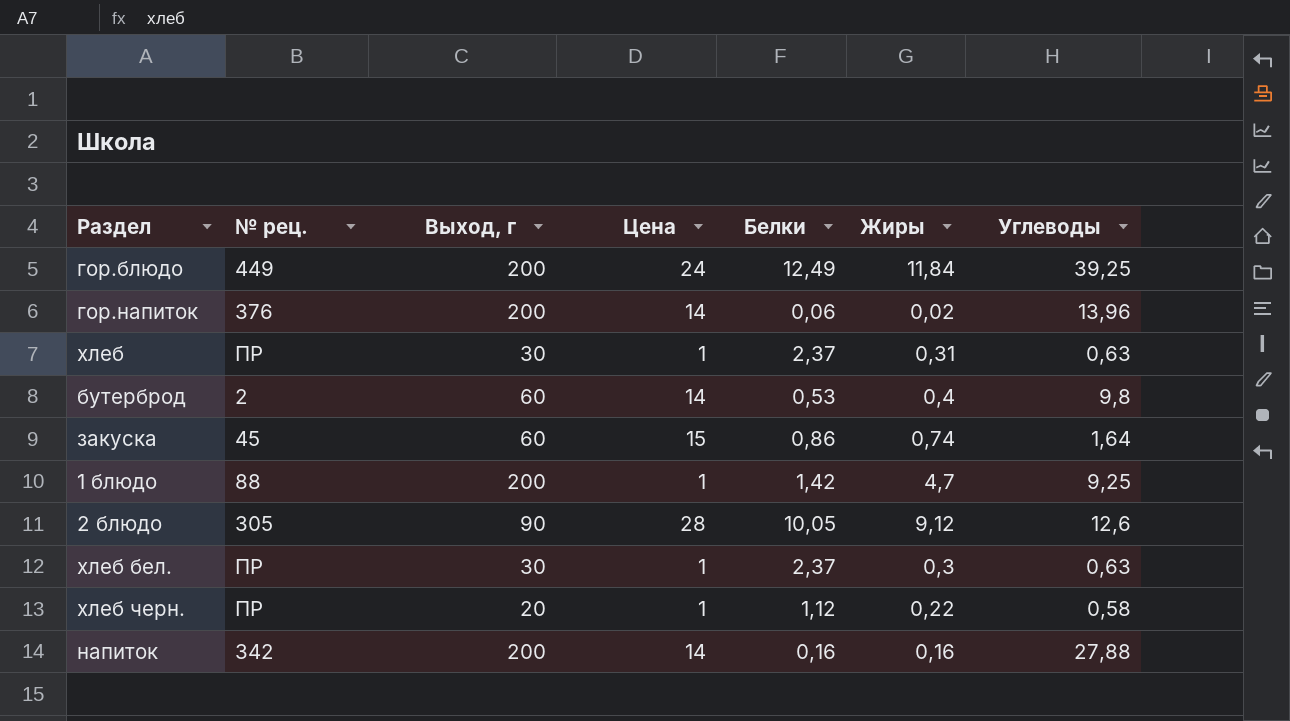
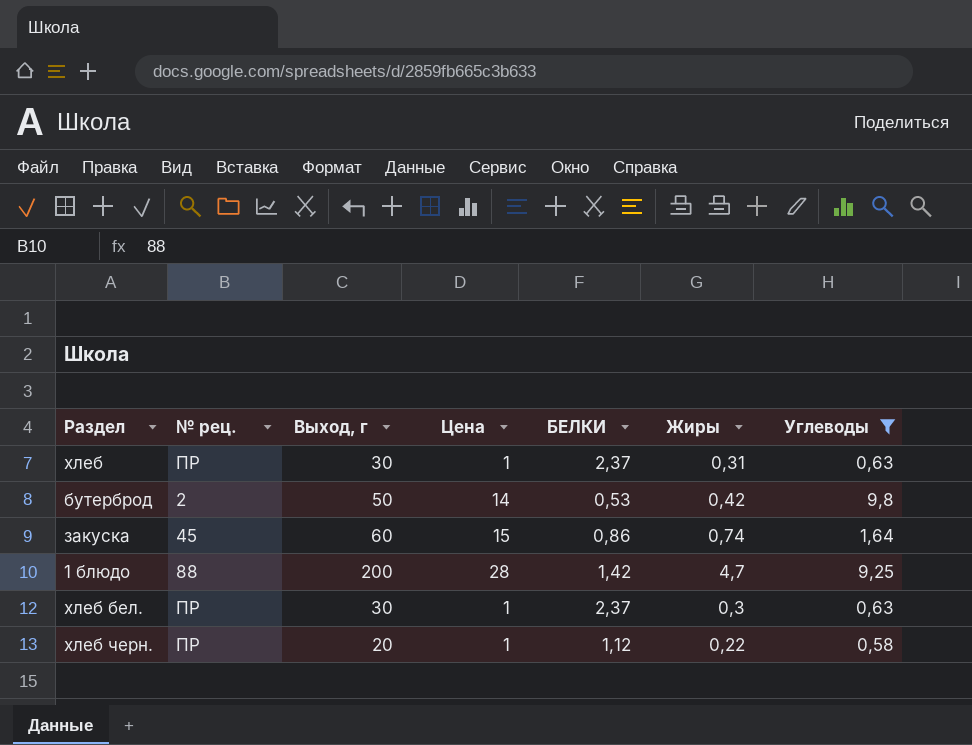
filter: none -> Углеводы <= 9,8
column name: Белки -> БЕЛКИ
бутерброд | Выход, г: 60 -> 50
бутерброд | Жиры: 0,4 -> 0,42
1 блюдо | Цена: 1 -> 28

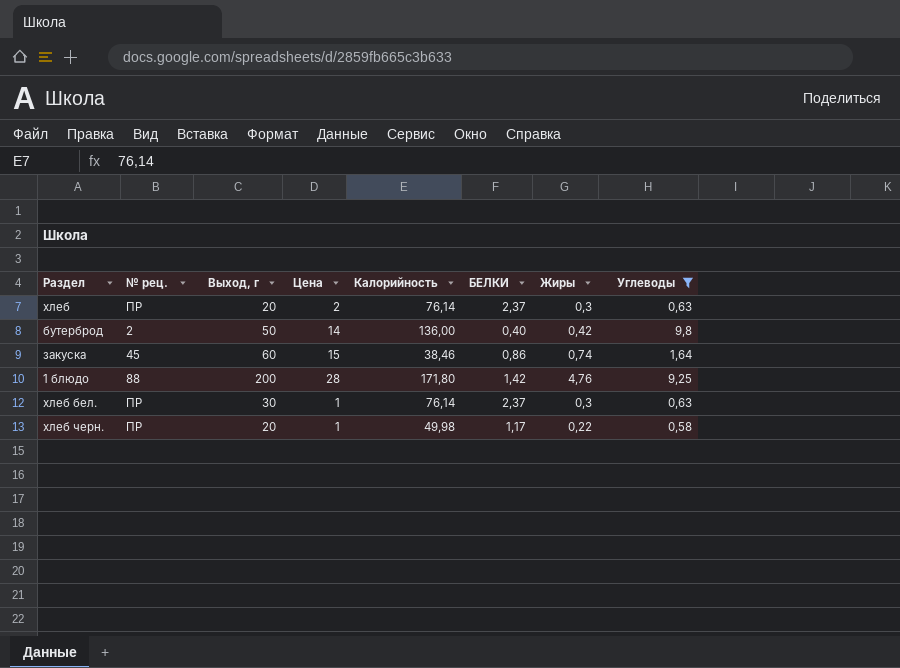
column Калорийность | position: none -> 5
хлеб | Выход, г: 30 -> 20
хлеб | Цена: 1 -> 2
хлеб | Жиры: 0,31 -> 0,3
бутерброд | БЕЛКИ: 0,53 -> 0,40
1 блюдо | Жиры: 4,7 -> 4,76
хлеб черн. | БЕЛКИ: 1,12 -> 1,17

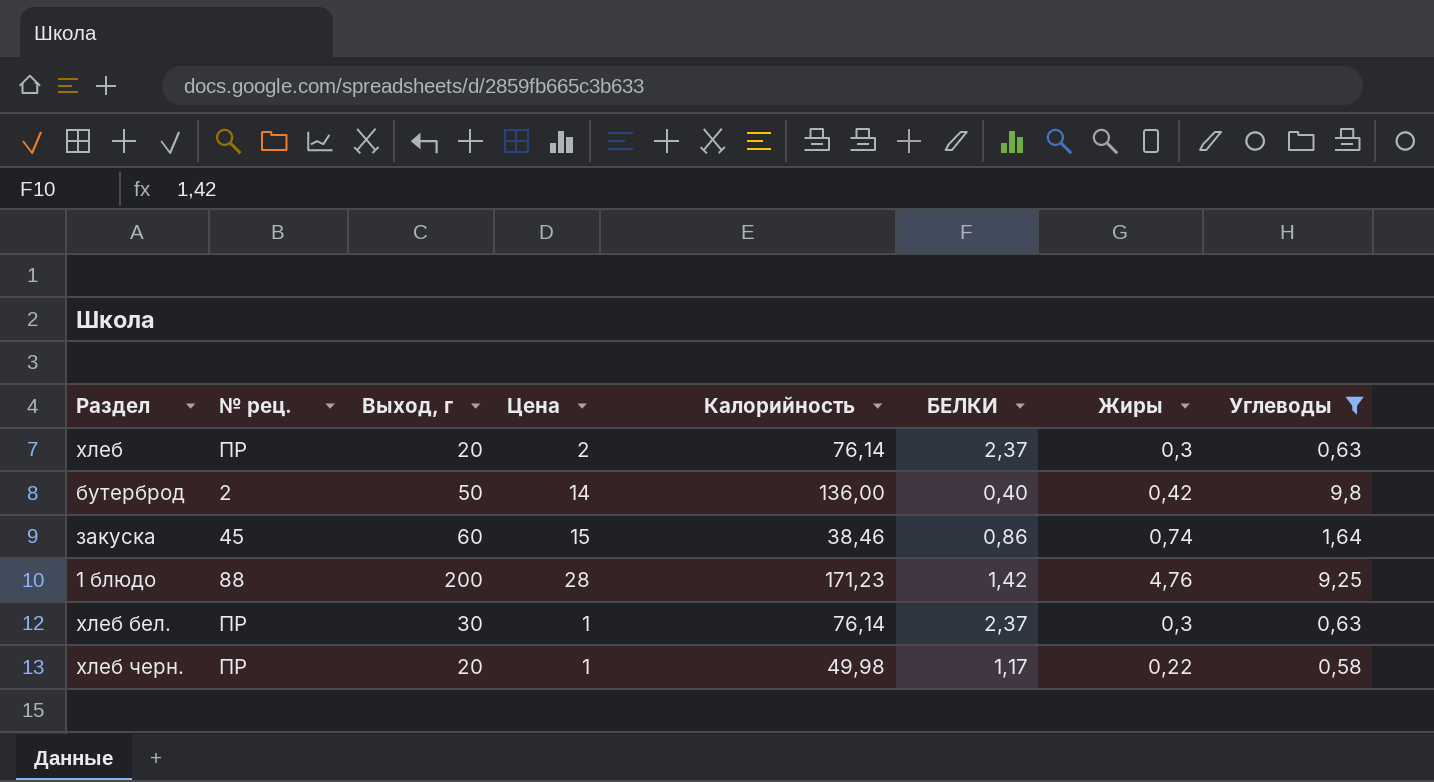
1 блюдо | Калорийность: 171,80 -> 171,23

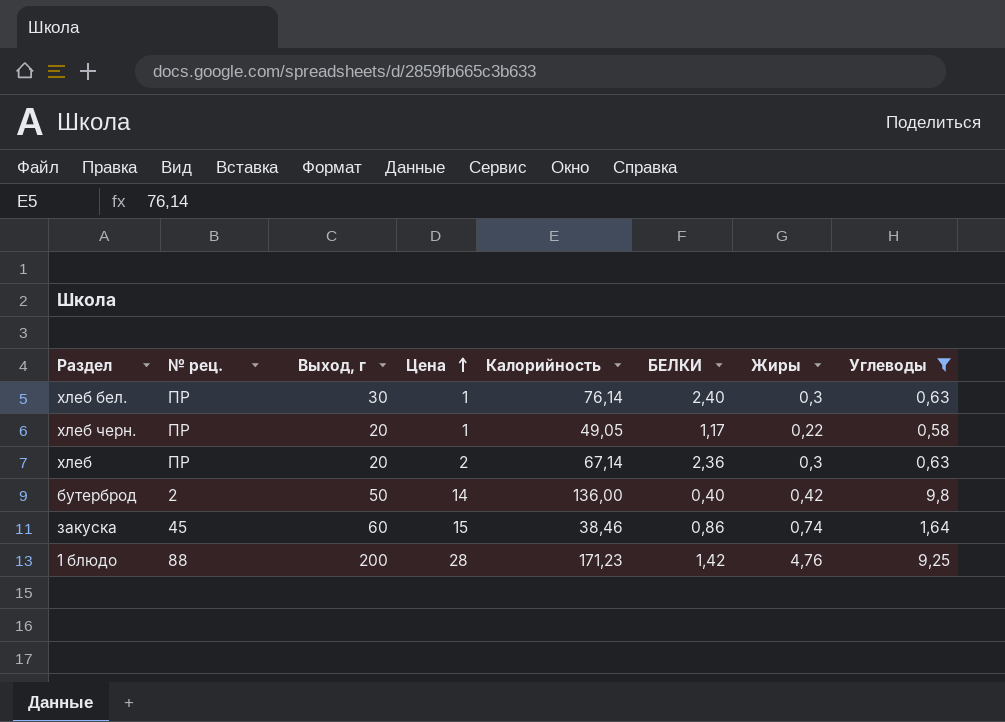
row order: none -> Цена ascending
хлеб бел. | БЕЛКИ: 2,37 -> 2,40
хлеб черн. | Калорийность: 49,98 -> 49,05
хлеб | Калорийность: 76,14 -> 67,14
хлеб | БЕЛКИ: 2,37 -> 2,36

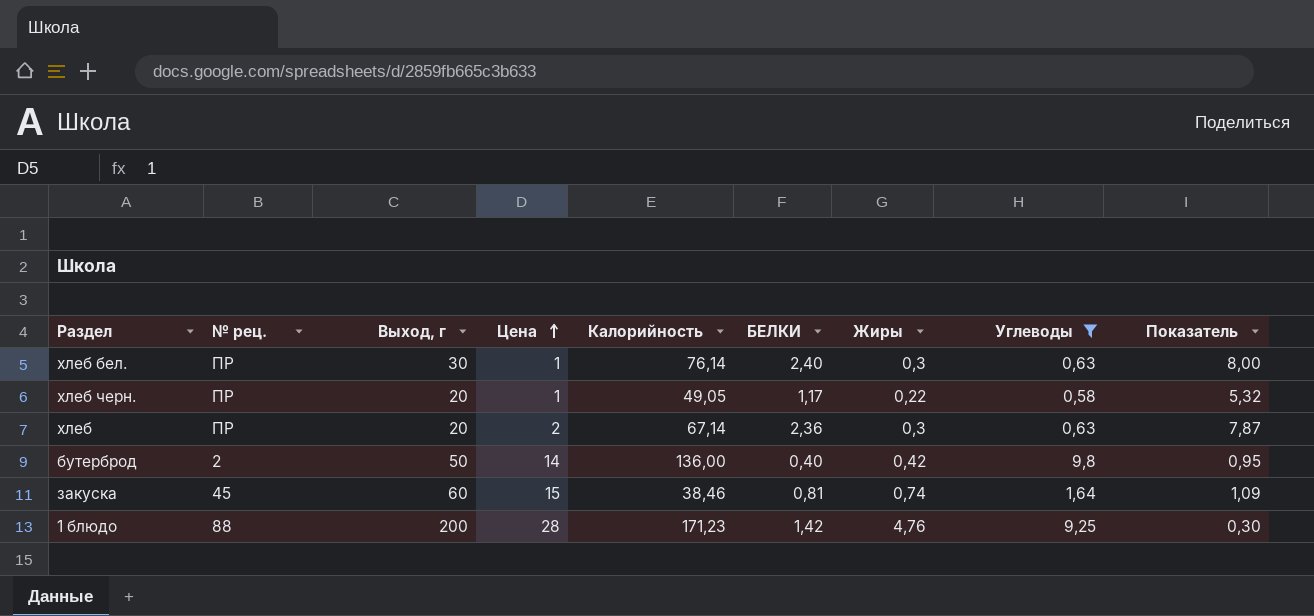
column Показатель | formula: none -> [БЕЛКИ] / [Жиры]
закуска | БЕЛКИ: 0,86 -> 0,81

